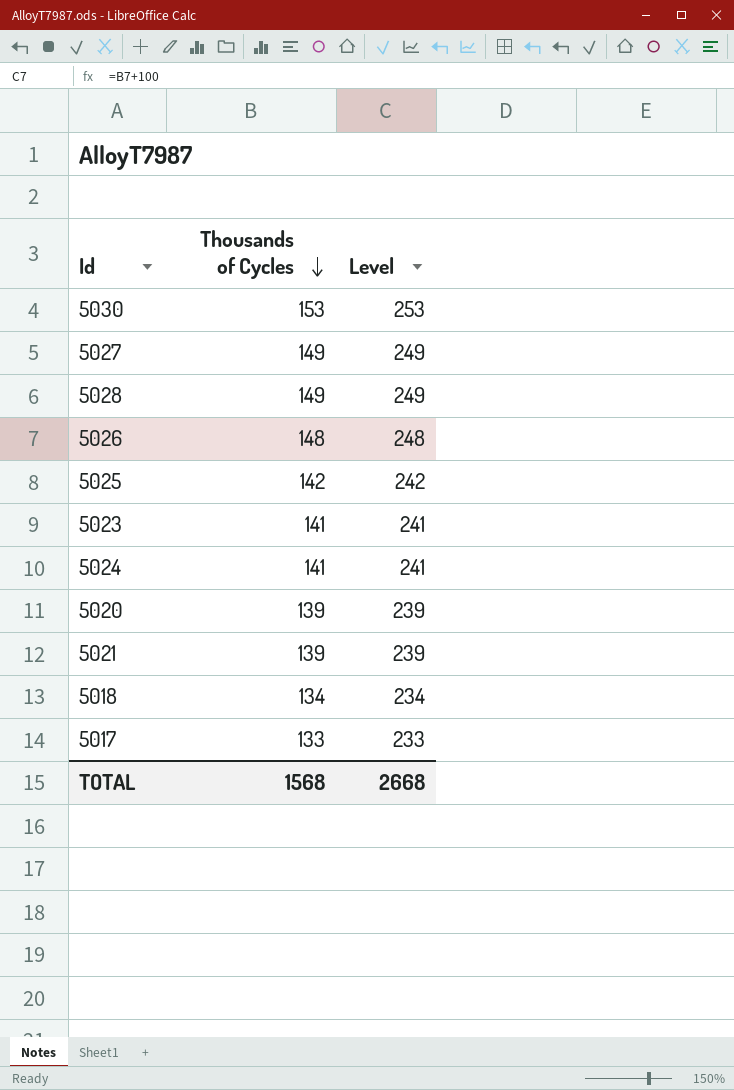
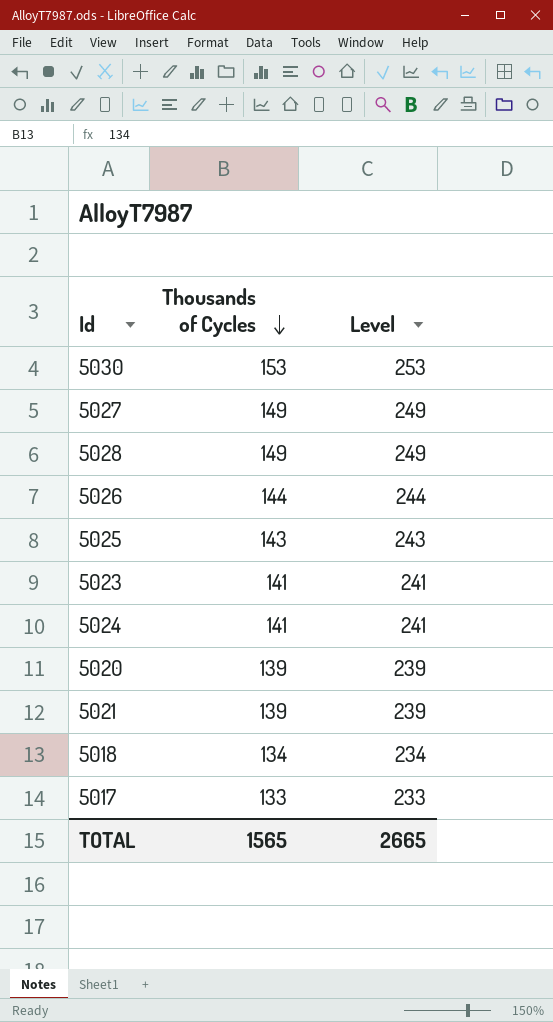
5026 | Thousands of Cycles: 148 -> 144
5026 | Level: 248 -> 244
5025 | Thousands of Cycles: 142 -> 143
5025 | Level: 242 -> 243
TOTAL | Thousands of Cycles: 1568 -> 1565
TOTAL | Level: 2668 -> 2665

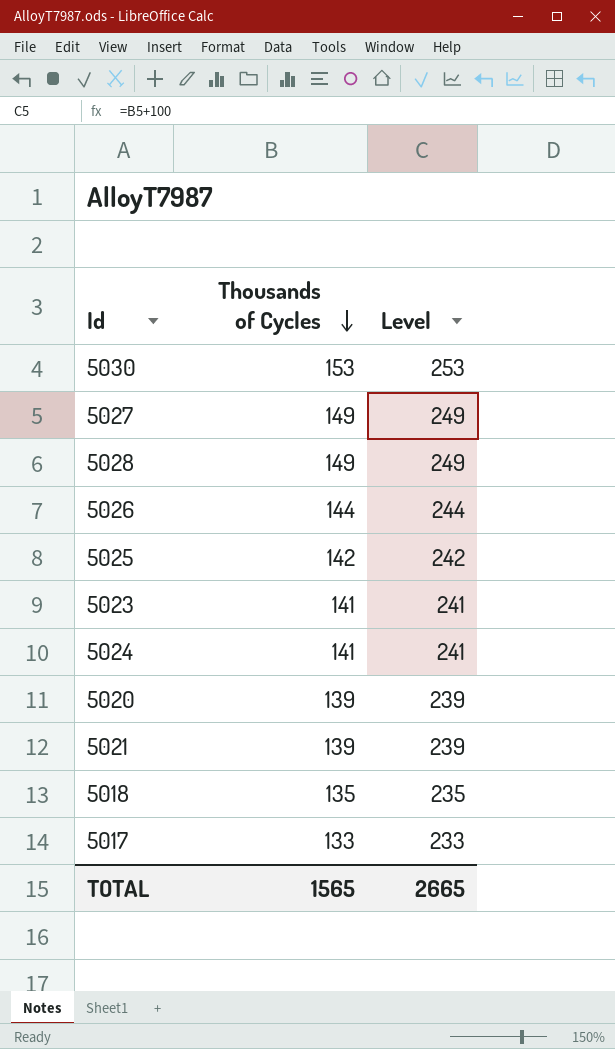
5025 | Thousands of Cycles: 143 -> 142
5025 | Level: 243 -> 242
5018 | Thousands of Cycles: 134 -> 135
5018 | Level: 234 -> 235

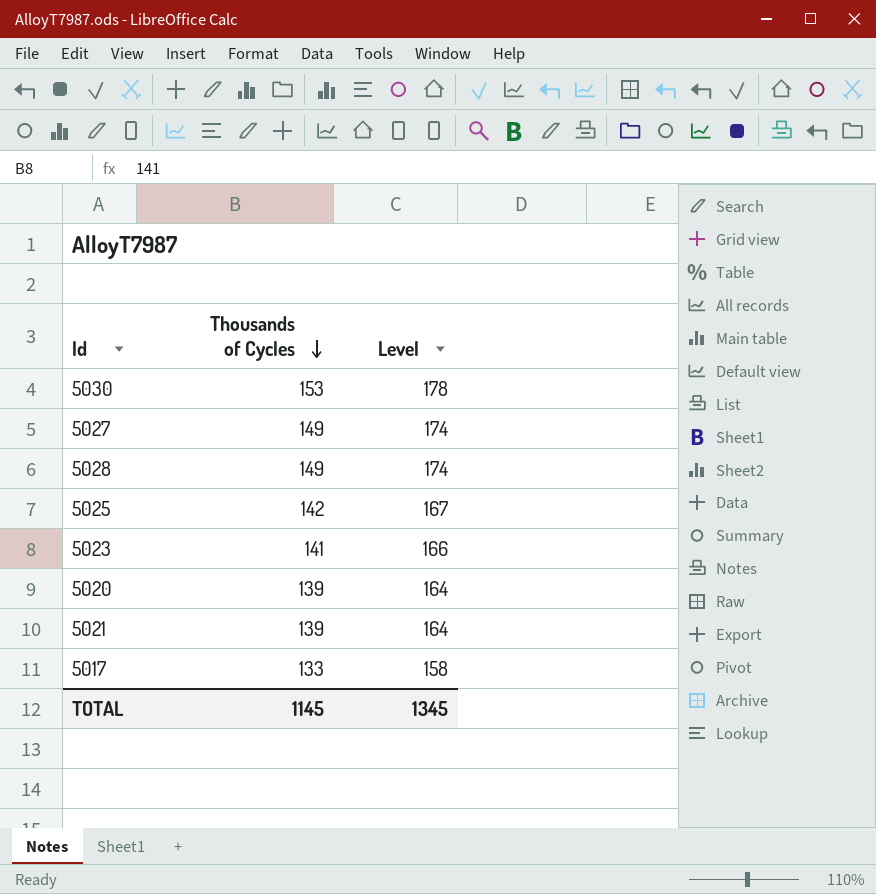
column Level | formula: [Thousands of Cycles] + 100 -> [Thousands of Cycles] + 25
row 5026: 144 | 244 -> none
row 5024: 141 | 241 -> none
row 5018: 135 | 235 -> none
TOTAL | Thousands of Cycles: 1565 -> 1145
TOTAL | Level: 2665 -> 1345

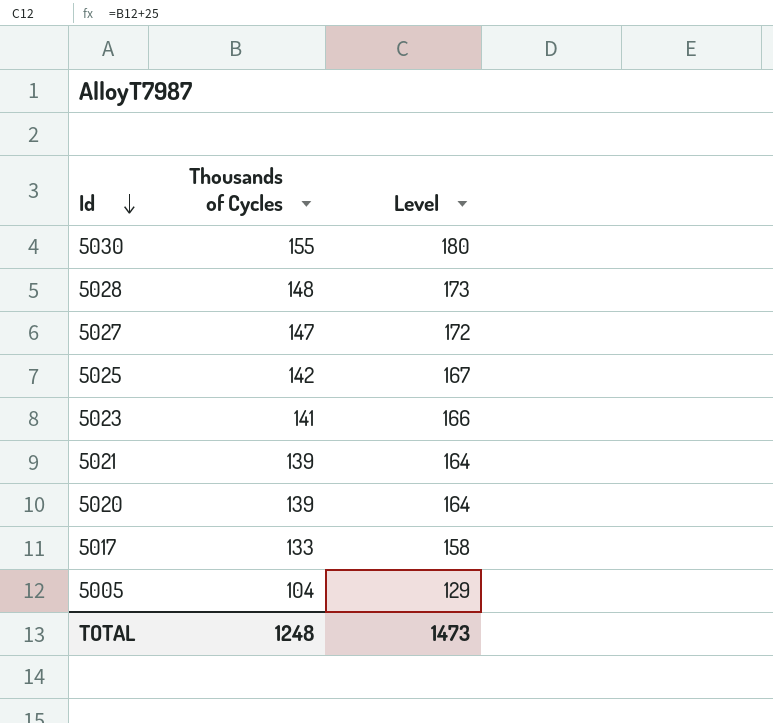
row order: Thousands of Cycles descending -> Id descending
5030 | Thousands of Cycles: 153 -> 155
5030 | Level: 178 -> 180
5028 | Thousands of Cycles: 149 -> 148
5028 | Level: 174 -> 173
5027 | Thousands of Cycles: 149 -> 147
5027 | Level: 174 -> 172
row 5005: none -> 104 | 129
TOTAL | Thousands of Cycles: 1145 -> 1248
TOTAL | Level: 1345 -> 1473

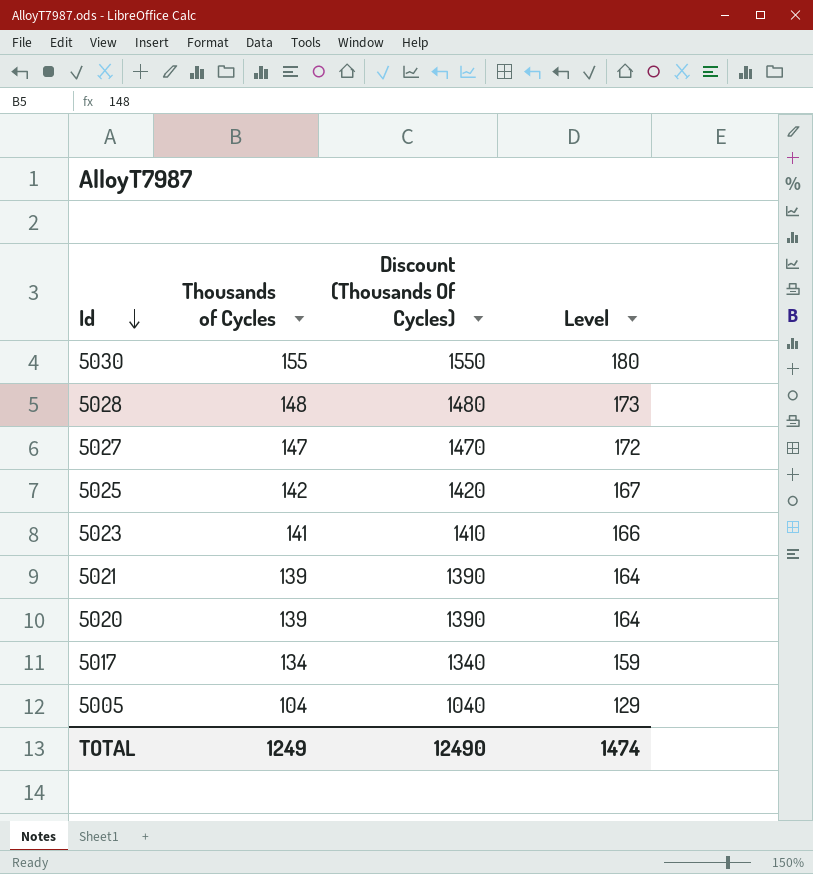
column Discount (Thousands Of Cycles) | formula: none -> [Thousands of Cycles] * 10
5017 | Thousands of Cycles: 133 -> 134
5017 | Level: 158 -> 159
TOTAL | Thousands of Cycles: 1248 -> 1249
TOTAL | Level: 1473 -> 1474

